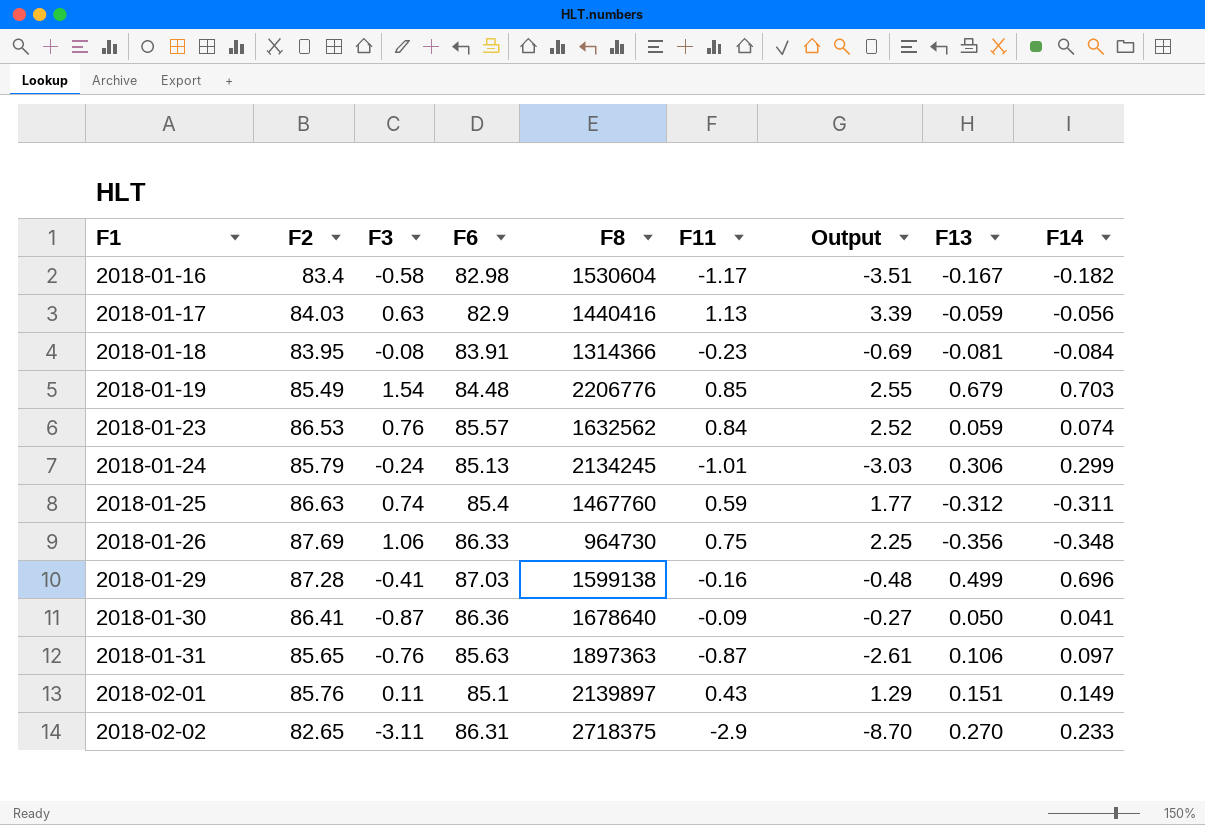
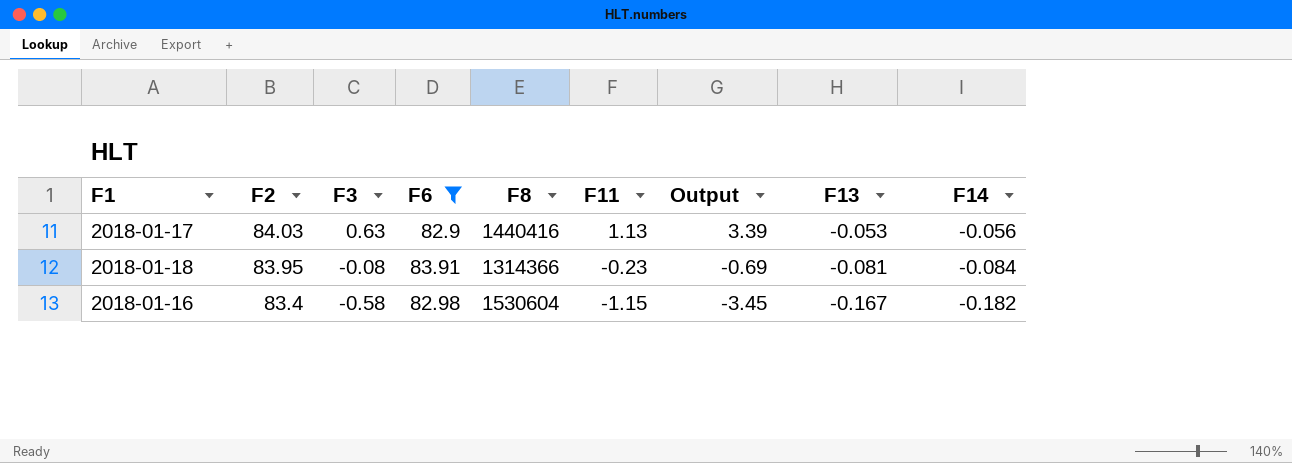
filter: none -> F6 <= 83.91
row order: F1 ascending -> F2 descending
2018-01-17 | F13: -0.059 -> -0.053
2018-01-16 | F11: -1.17 -> -1.15
2018-01-16 | Output: -3.51 -> -3.45

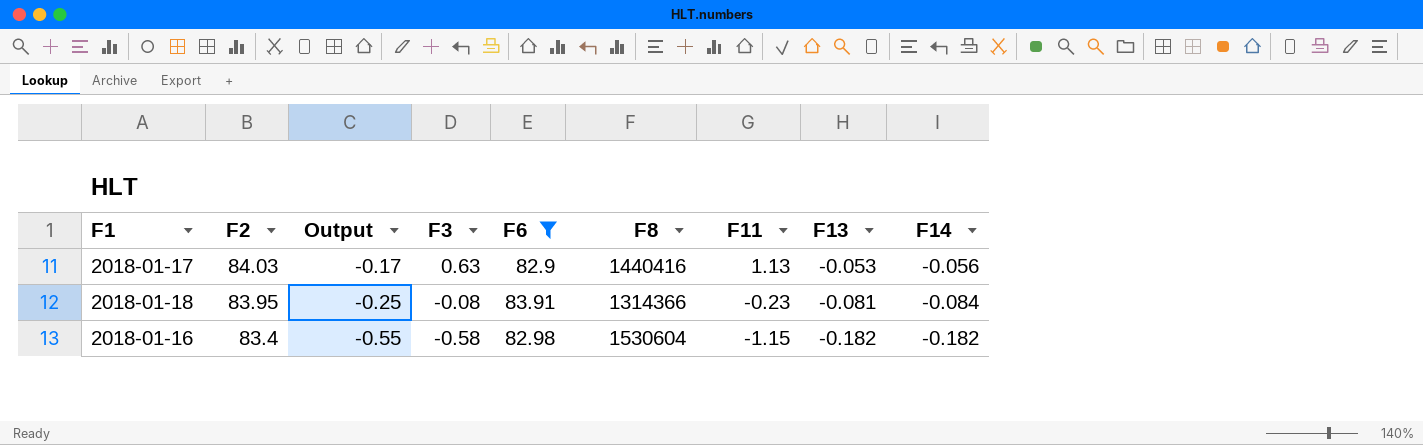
column Output | formula: [F11] * 3 -> [F14] * 3
column Output | position: 7 -> 3
2018-01-16 | F13: -0.167 -> -0.182

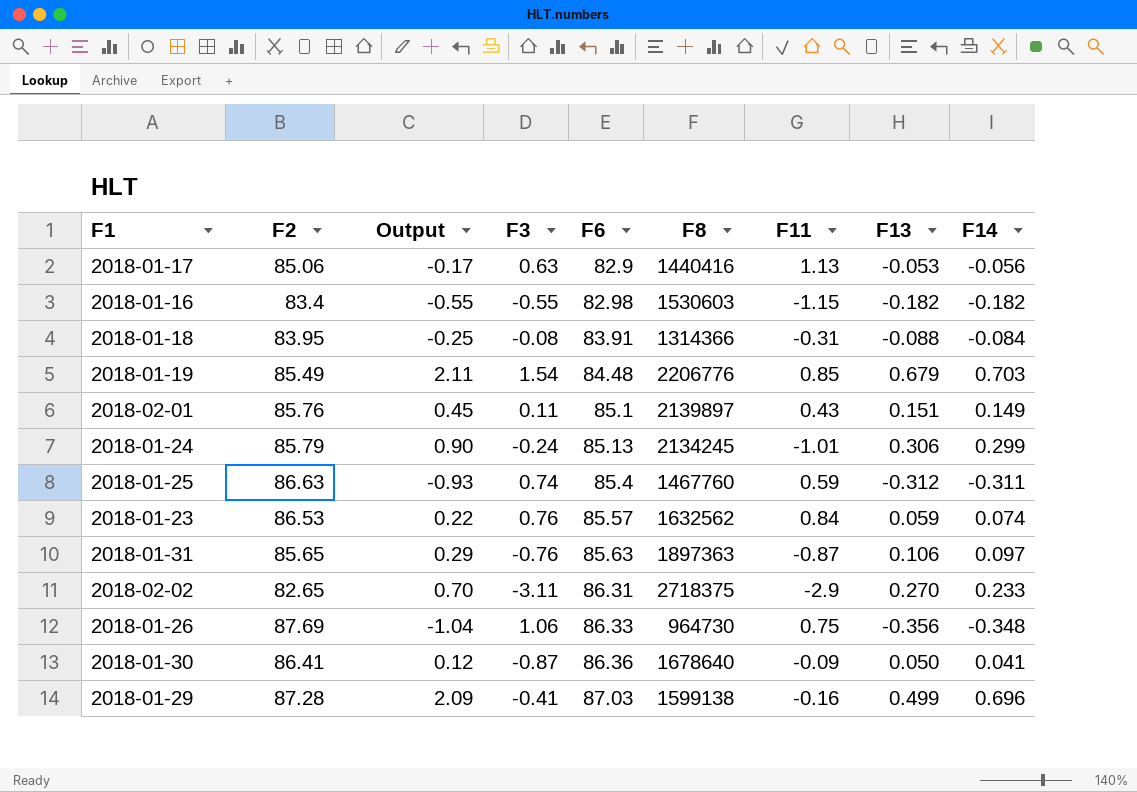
filter: F6 <= 83.91 -> none
row order: F2 descending -> F6 ascending
2018-01-17 | F2: 84.03 -> 85.06
2018-01-16 | F3: -0.58 -> -0.55
2018-01-16 | F8: 1530604 -> 1530603
2018-01-18 | F11: -0.23 -> -0.31
2018-01-18 | F13: -0.081 -> -0.088

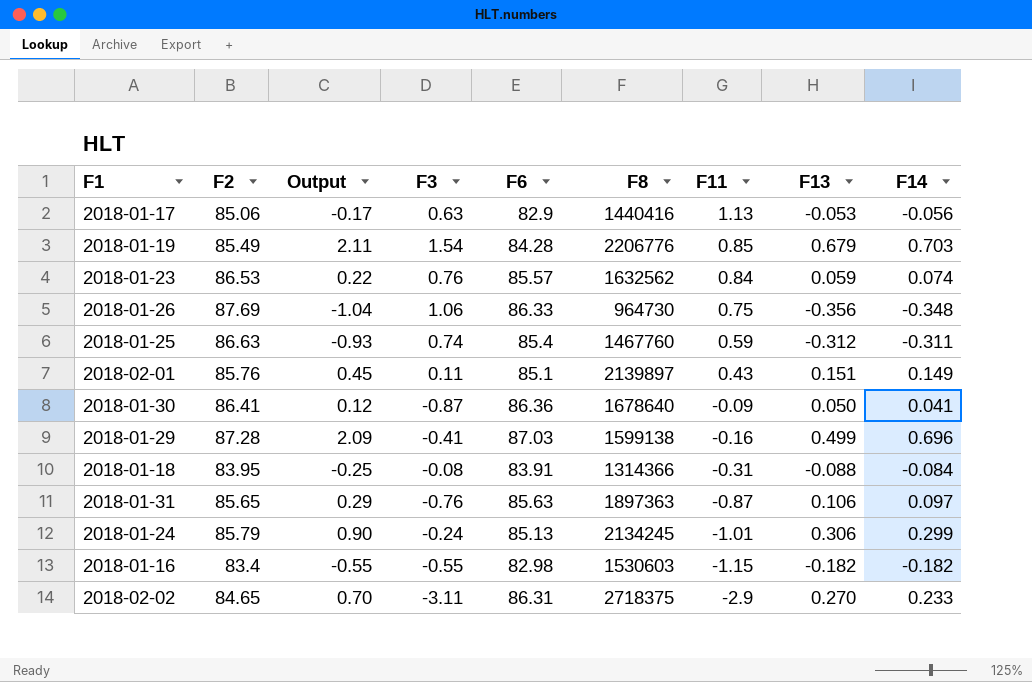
row order: F6 ascending -> F11 descending
2018-01-19 | F6: 84.48 -> 84.28
2018-02-02 | F2: 82.65 -> 84.65

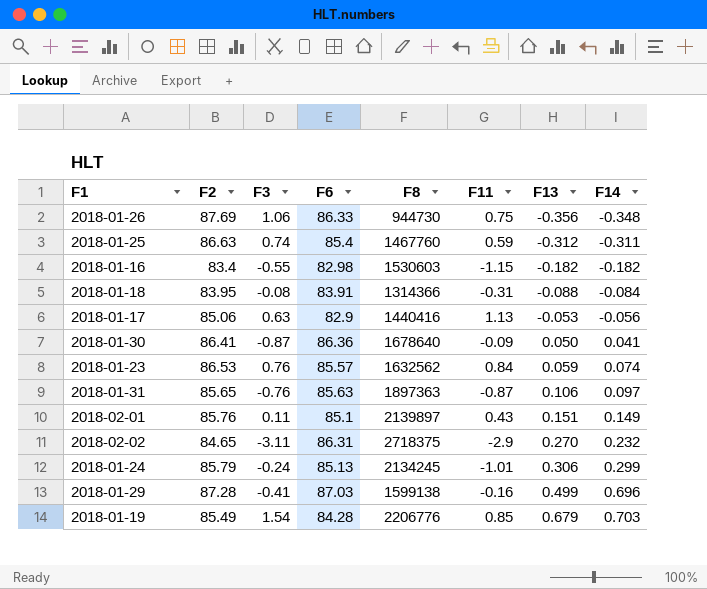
row order: F11 descending -> F13 ascending
column Output | formula: [F14] * 3 -> none
2018-01-26 | F8: 964730 -> 944730
2018-02-02 | F14: 0.233 -> 0.232

